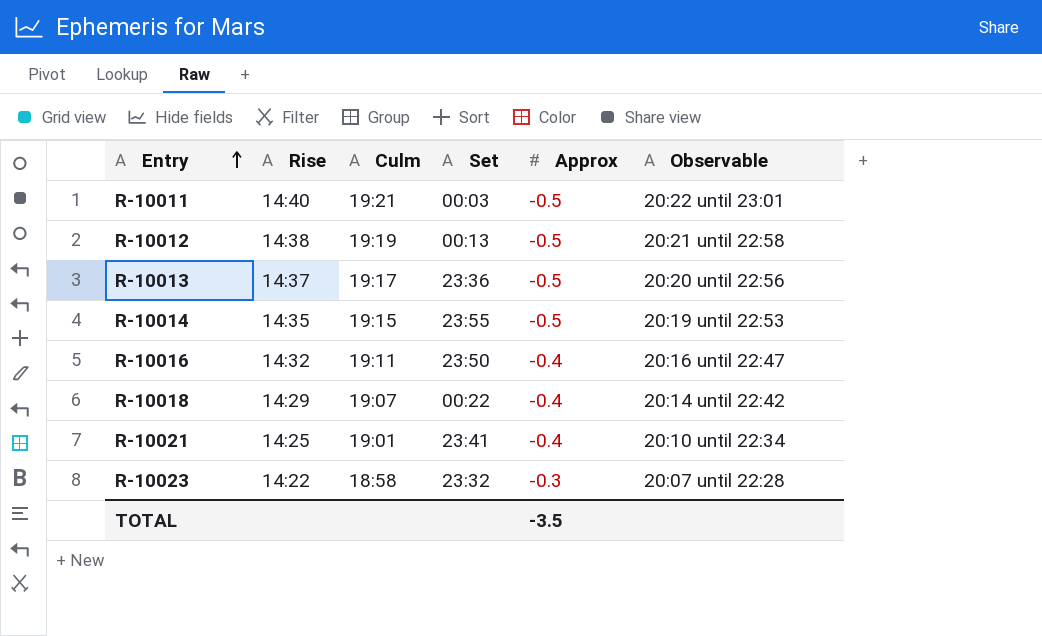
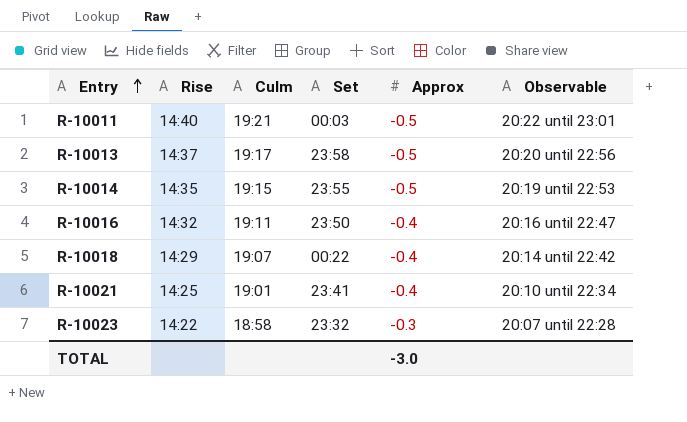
row R-10012: 14:38 | 19:19 | 00:13 | -0.5 | 20:21 until 22:58 -> none
R-10013 | Set: 23:36 -> 23:58
TOTAL | Approx: -3.5 -> -3.0

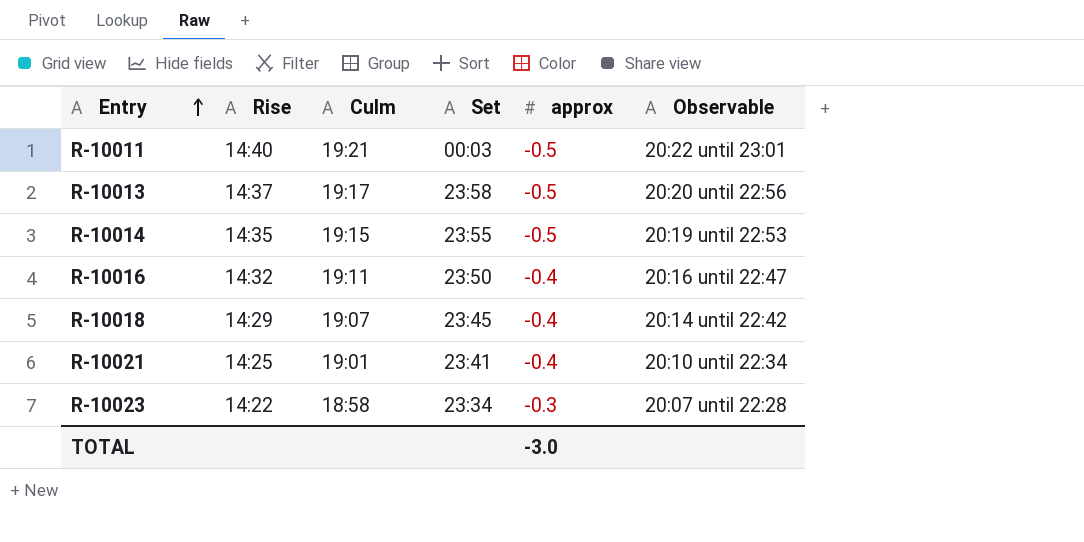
column name: Approx -> approx
R-10018 | Set: 00:22 -> 23:45
R-10023 | Set: 23:32 -> 23:34

